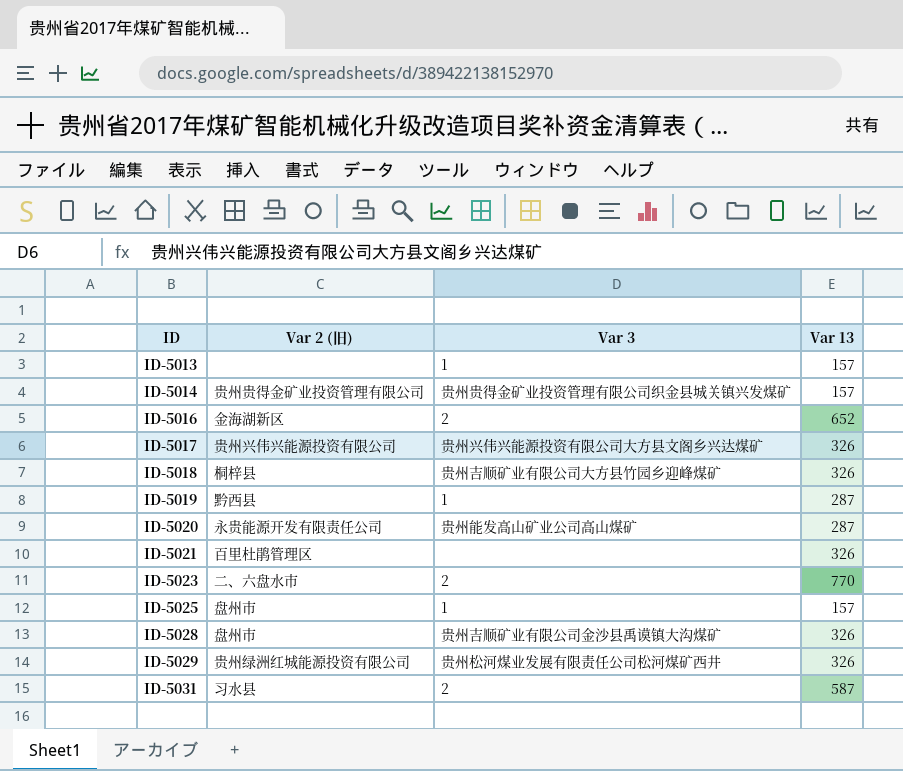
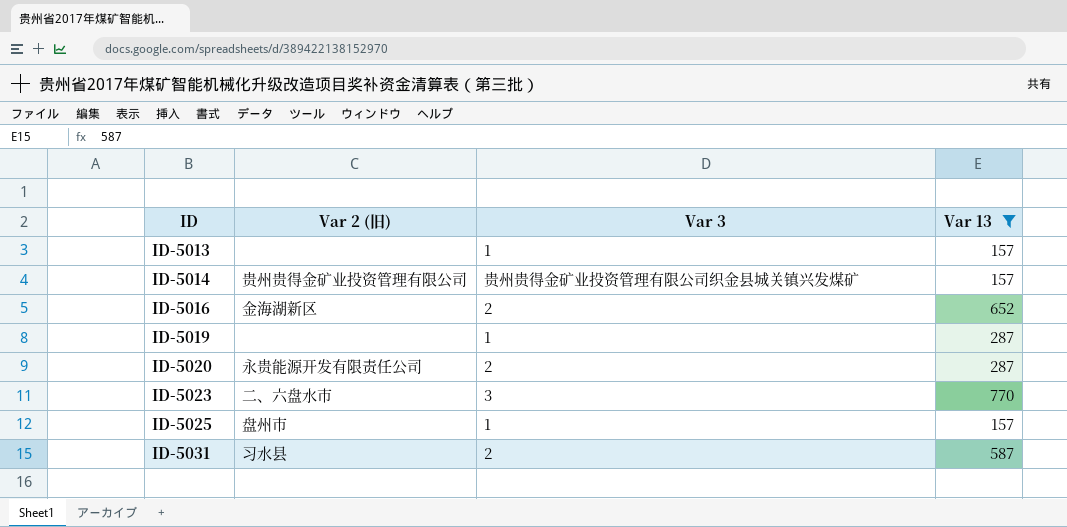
filter: none -> Var 13 != 326
ID-5019 | Var 2 (旧): 黔西县 -> none
ID-5020 | Var 3: 贵州能发高山矿业公司高山煤矿 -> 2
ID-5023 | Var 3: 2 -> 3

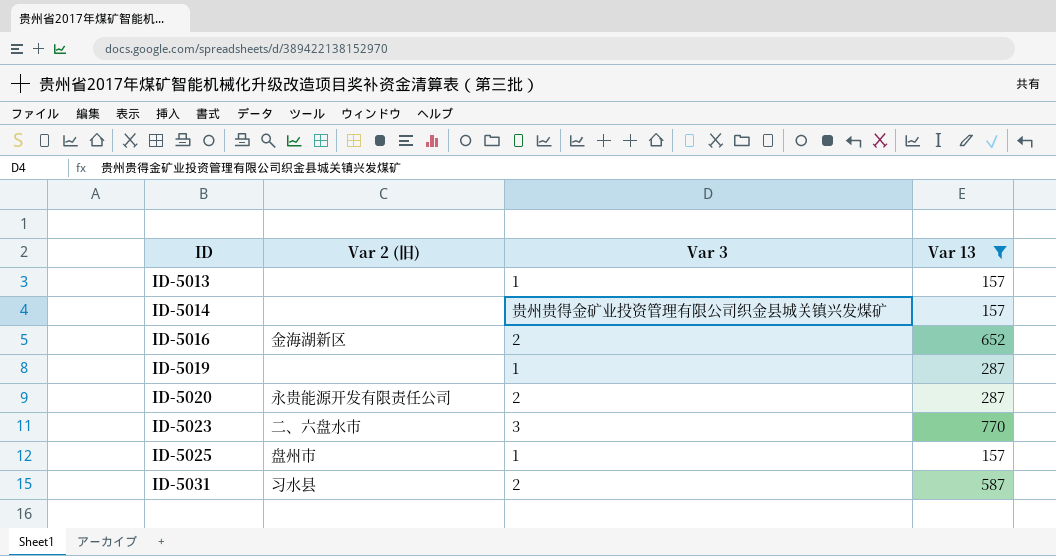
ID-5014 | Var 2 (旧): 贵州贵得金矿业投资管理有限公司 -> none

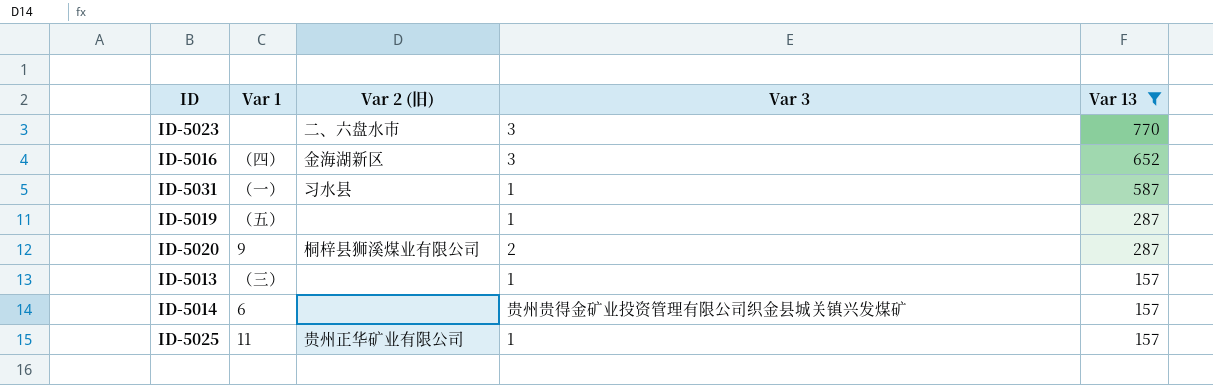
row order: ID ascending -> Var 13 descending
column Var 1 | position: none -> 2
ID-5016 | Var 3: 2 -> 3
ID-5031 | Var 3: 2 -> 1
ID-5020 | Var 2 (旧): 永贵能源开发有限责任公司 -> 桐梓县狮溪煤业有限公司
ID-5025 | Var 2 (旧): 盘州市 -> 贵州正华矿业有限公司

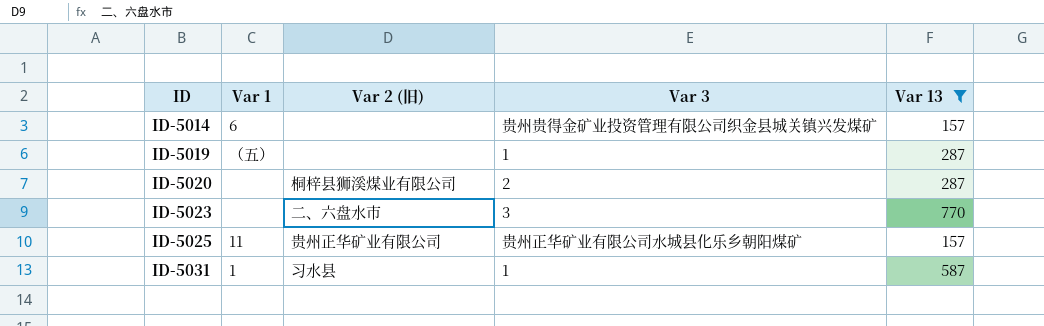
row order: Var 13 descending -> ID ascending
row ID-5016: （四） | 金海湖新区 | 3 | 652 -> none
row ID-5013: （三） | none | 1 | 157 -> none
ID-5020 | Var 1: 9 -> none
ID-5025 | Var 3: 1 -> 贵州正华矿业有限公司水城县化乐乡朝阳煤矿
ID-5031 | Var 1: （一） -> 1

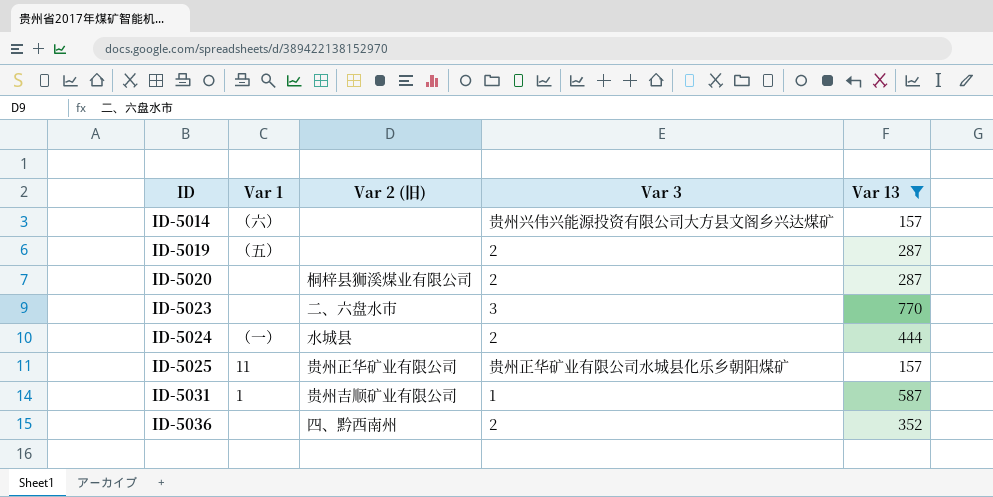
ID-5014 | Var 1: 6 -> （六）
ID-5014 | Var 3: 贵州贵得金矿业投资管理有限公司织金县城关镇兴发煤矿 -> 贵州兴伟兴能源投资有限公司大方县文阁乡兴达煤矿
ID-5019 | Var 3: 1 -> 2
row ID-5024: none -> （一） | 水城县 | 2 | 444
ID-5031 | Var 2 (旧): 习水县 -> 贵州吉顺矿业有限公司
row ID-5036: none -> none | 四、黔西南州 | 2 | 352

